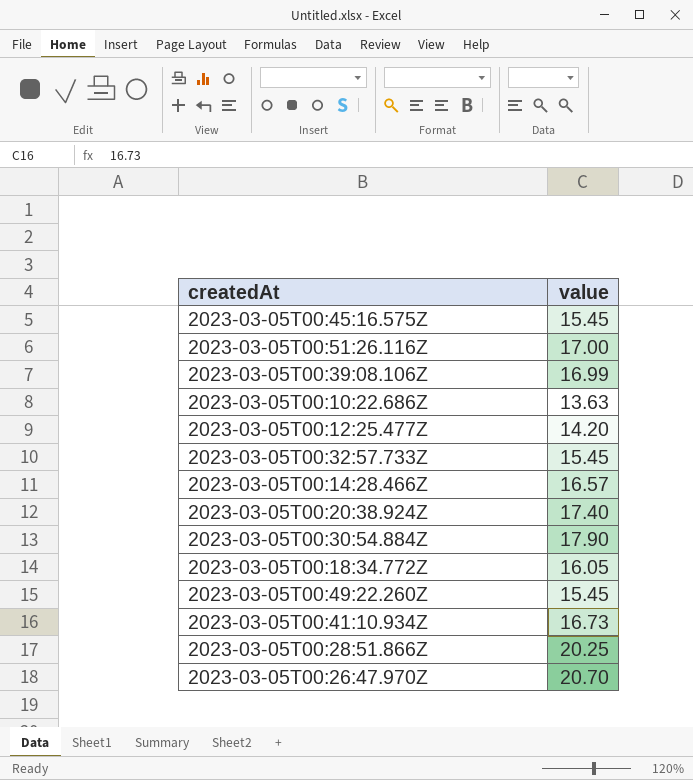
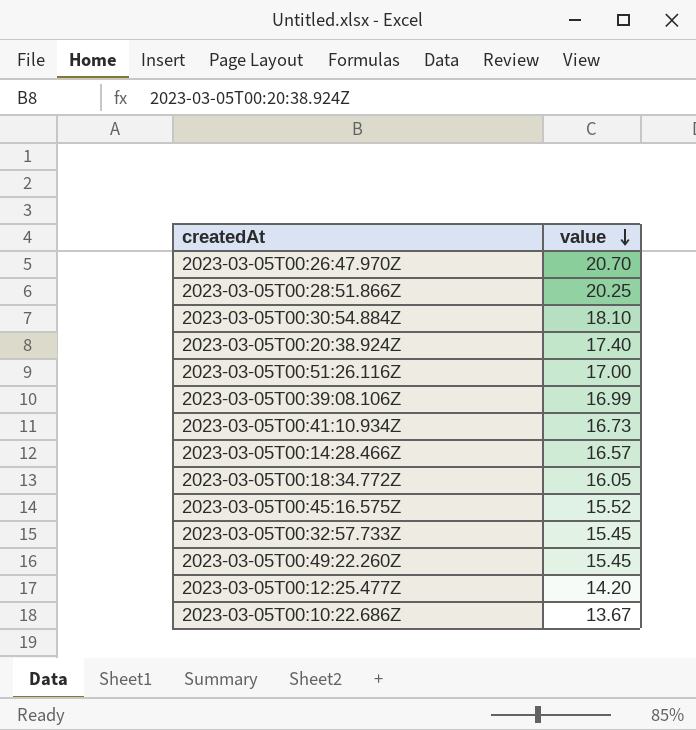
row order: none -> value descending
2023-03-05T00:30:54.884Z | value: 17.90 -> 18.10
2023-03-05T00:45:16.575Z | value: 15.45 -> 15.52
2023-03-05T00:10:22.686Z | value: 13.63 -> 13.67

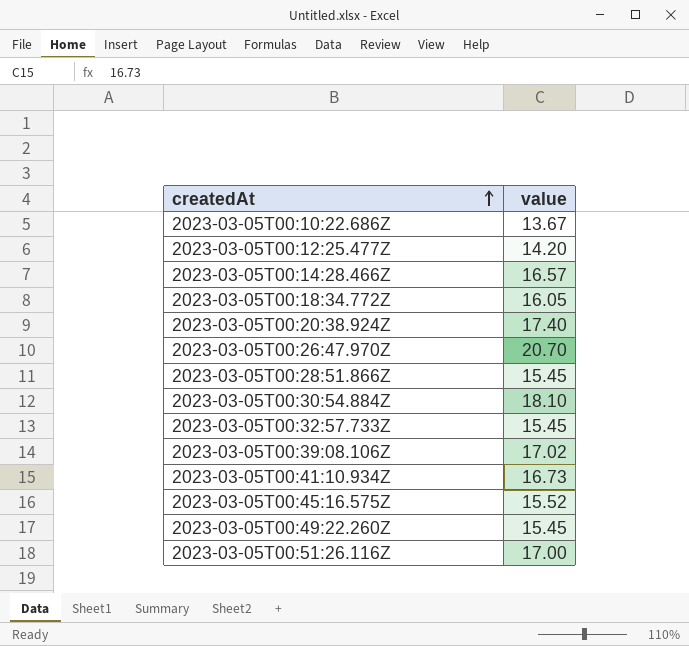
row order: value descending -> createdAt ascending
2023-03-05T00:28:51.866Z | value: 20.25 -> 15.45
2023-03-05T00:39:08.106Z | value: 16.99 -> 17.02

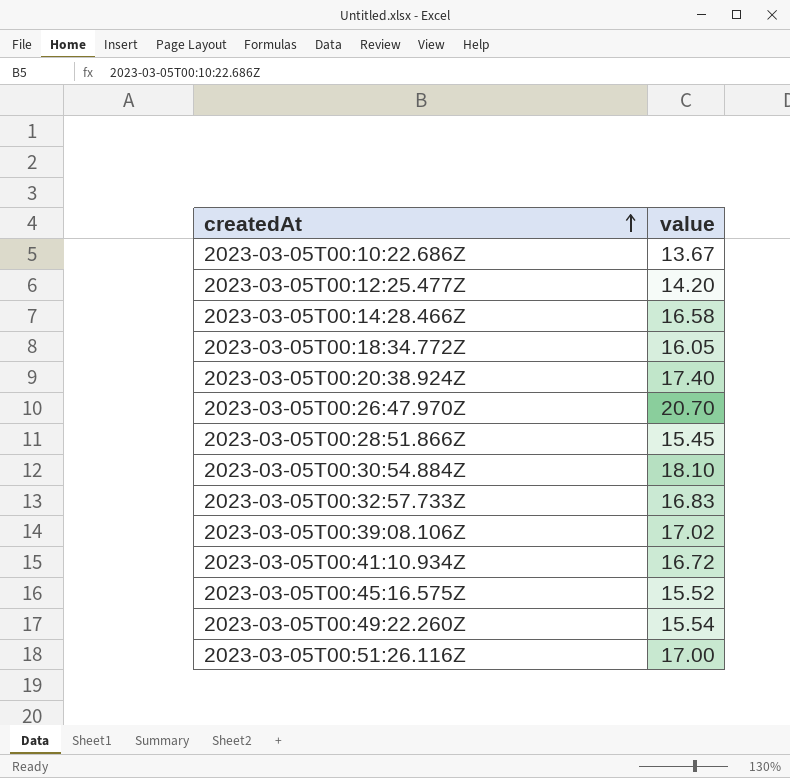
2023-03-05T00:14:28.466Z | value: 16.57 -> 16.58
2023-03-05T00:32:57.733Z | value: 15.45 -> 16.83
2023-03-05T00:41:10.934Z | value: 16.73 -> 16.72
2023-03-05T00:49:22.260Z | value: 15.45 -> 15.54

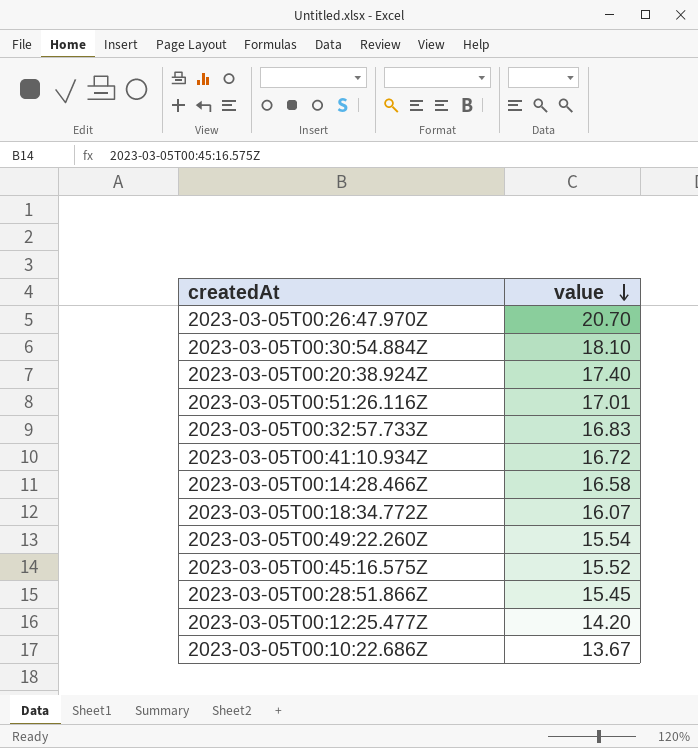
row order: createdAt ascending -> value descending
row 2023-03-05T00:39:08.106Z: 17.02 -> none
2023-03-05T00:51:26.116Z | value: 17.00 -> 17.01
2023-03-05T00:18:34.772Z | value: 16.05 -> 16.07

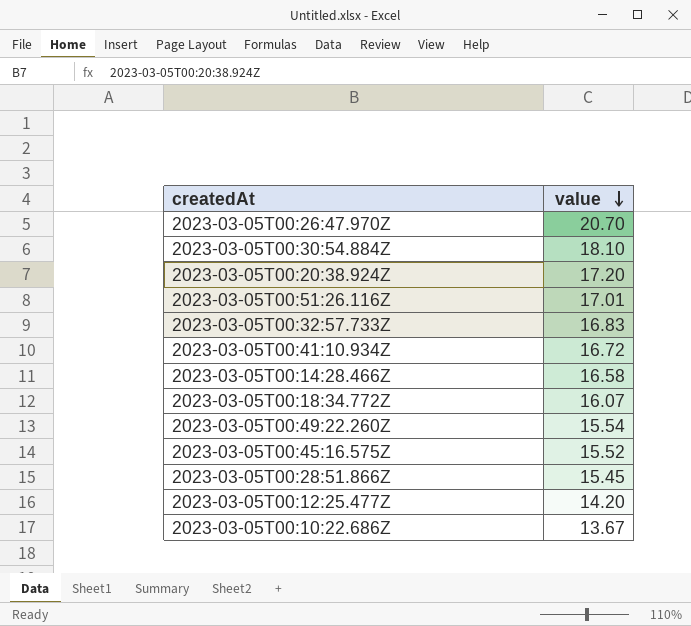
2023-03-05T00:20:38.924Z | value: 17.40 -> 17.20

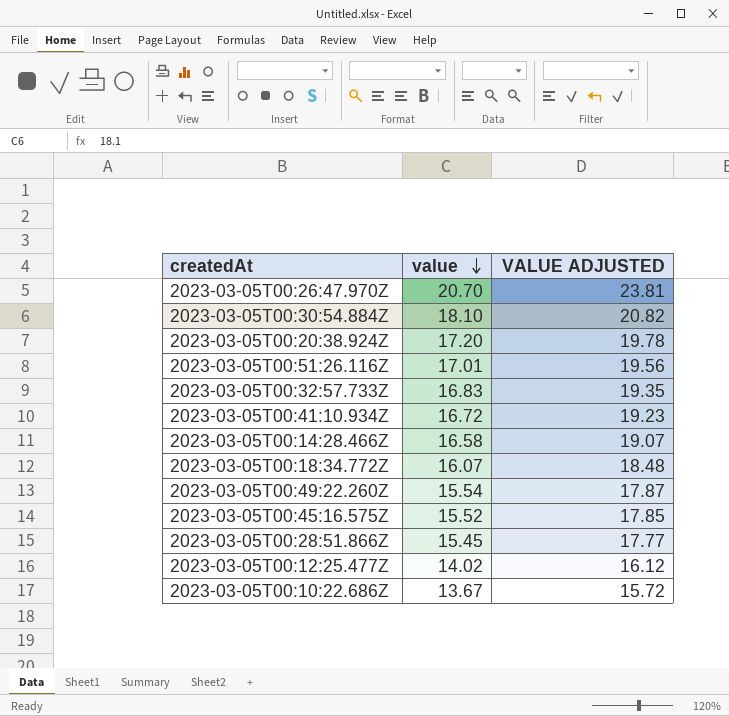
column VALUE ADJUSTED | formula: none -> [value] * 1.15
2023-03-05T00:12:25.477Z | value: 14.20 -> 14.02

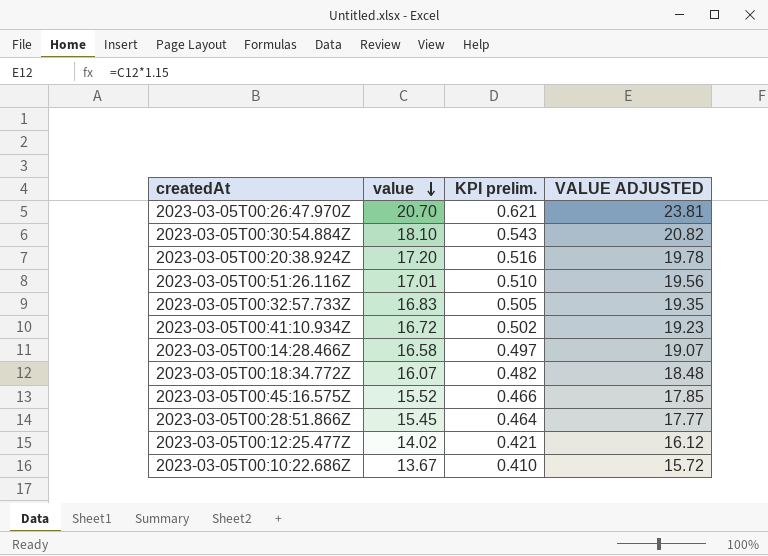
column KPI prelim. | formula: none -> [value] * 0.03
row 2023-03-05T00:49:22.260Z: 15.54 | 17.87 -> none

